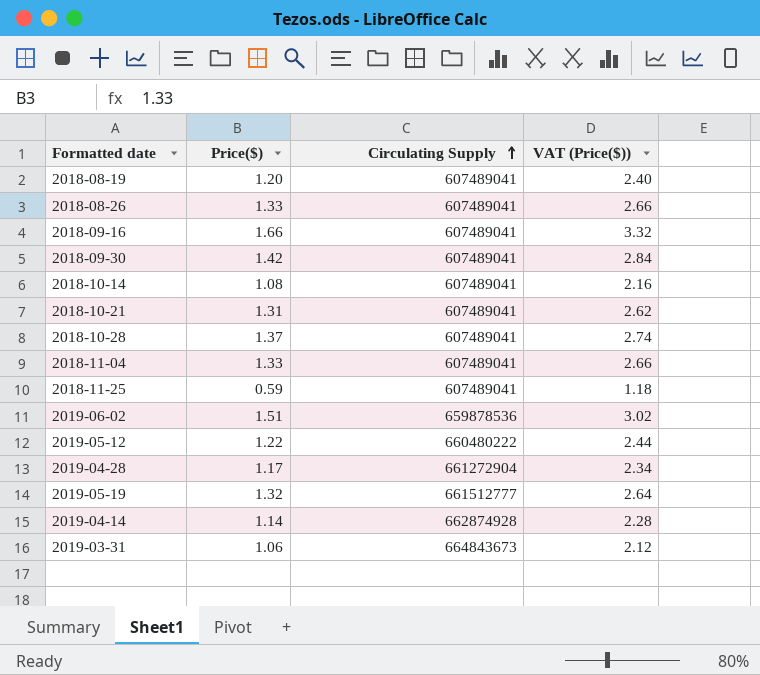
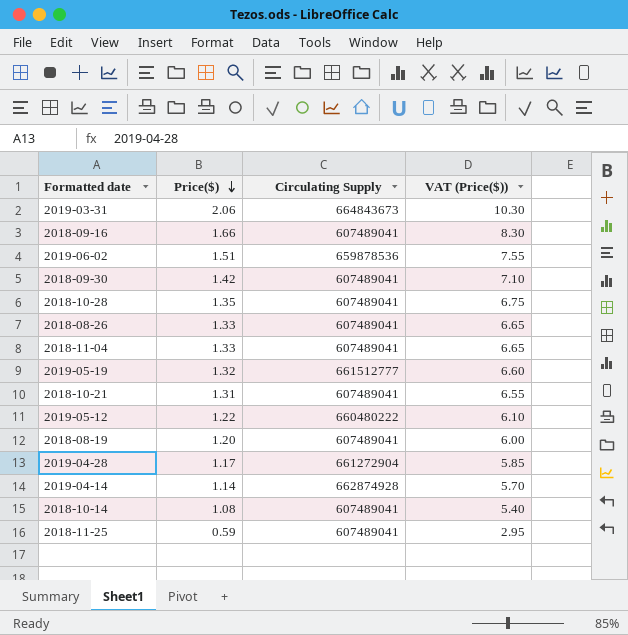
row order: Circulating Supply ascending -> Price($) descending
column VAT (Price($)) | formula: [Price($)] * 2 -> [Price($)] * 5
2019-03-31 | Price($): 1.06 -> 2.06
2018-10-28 | Price($): 1.37 -> 1.35

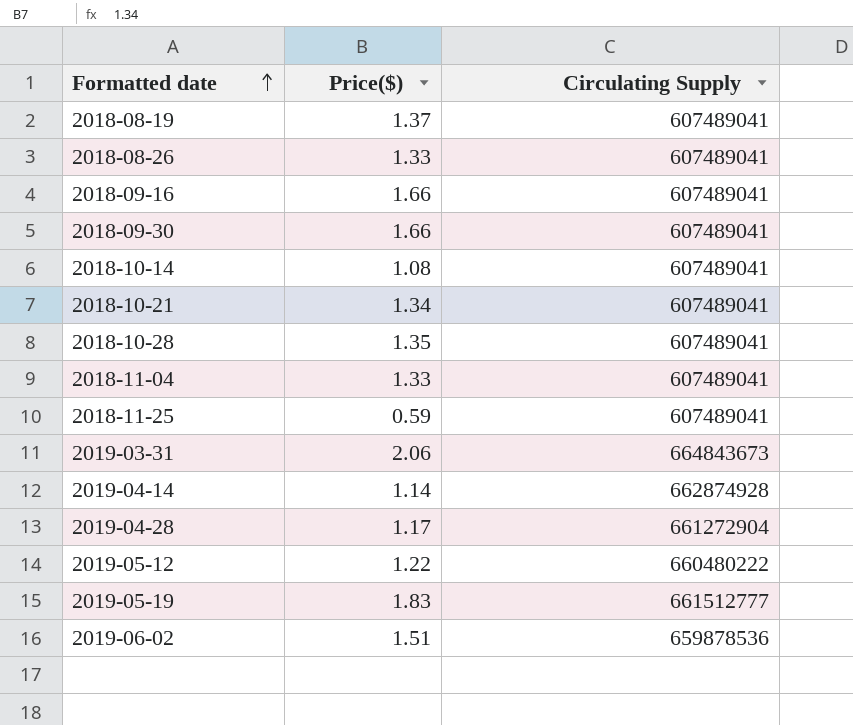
row order: Price($) descending -> Formatted date ascending
column VAT (Price($)) | formula: [Price($)] * 5 -> none
2018-08-19 | Price($): 1.20 -> 1.37
2018-09-30 | Price($): 1.42 -> 1.66
2018-10-21 | Price($): 1.31 -> 1.34
2019-05-19 | Price($): 1.32 -> 1.83

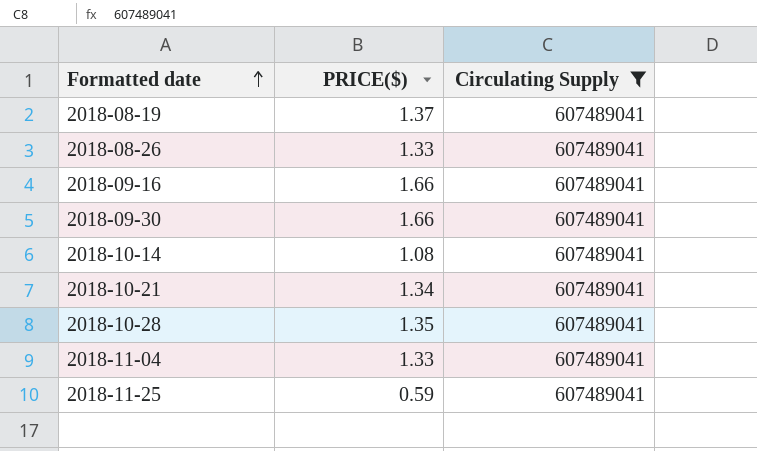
filter: none -> Circulating Supply = 607489041
column name: Price($) -> PRICE($)

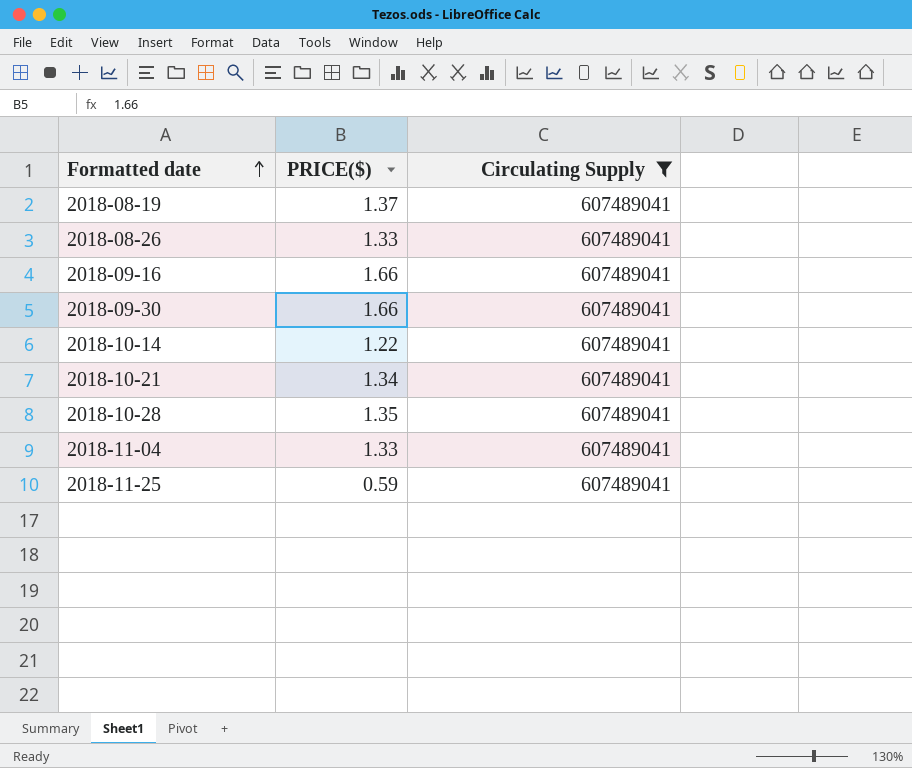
2018-10-14 | PRICE($): 1.08 -> 1.22

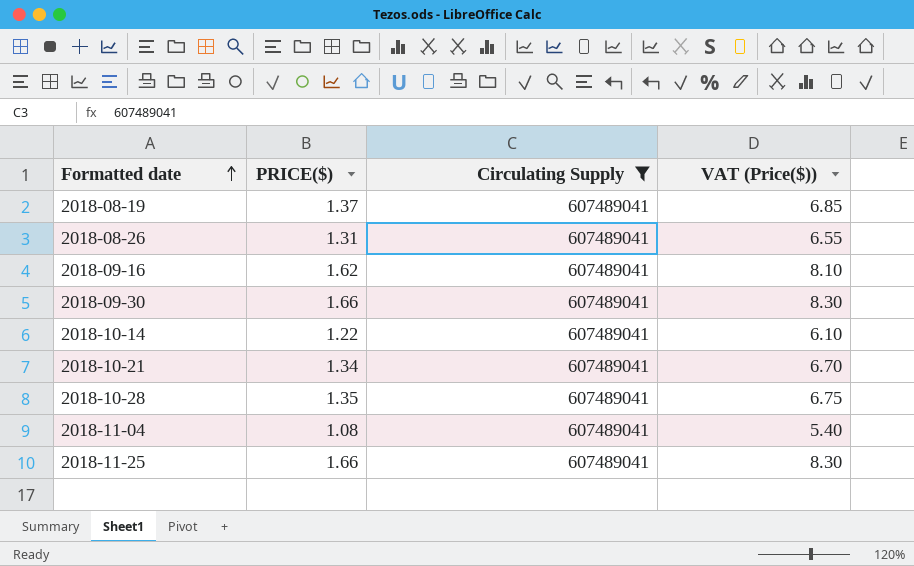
column VAT (Price($)) | formula: none -> [PRICE($)] * 5
2018-08-26 | PRICE($): 1.33 -> 1.31
2018-09-16 | PRICE($): 1.66 -> 1.62
2018-11-04 | PRICE($): 1.33 -> 1.08
2018-11-25 | PRICE($): 0.59 -> 1.66

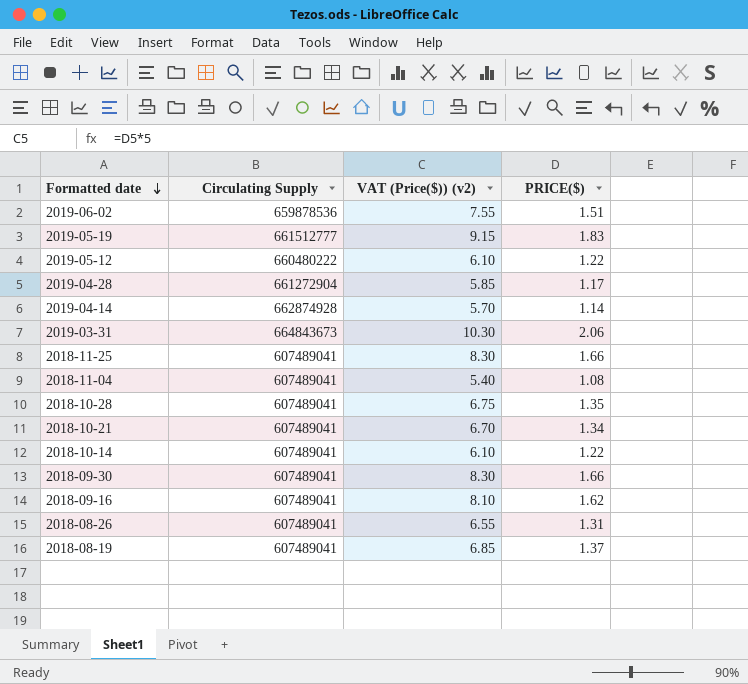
filter: Circulating Supply = 607489041 -> none
row order: Formatted date ascending -> Formatted date descending
column name: VAT (Price($)) -> VAT (Price($)) (v2)
column PRICE($) | position: 2 -> 4

